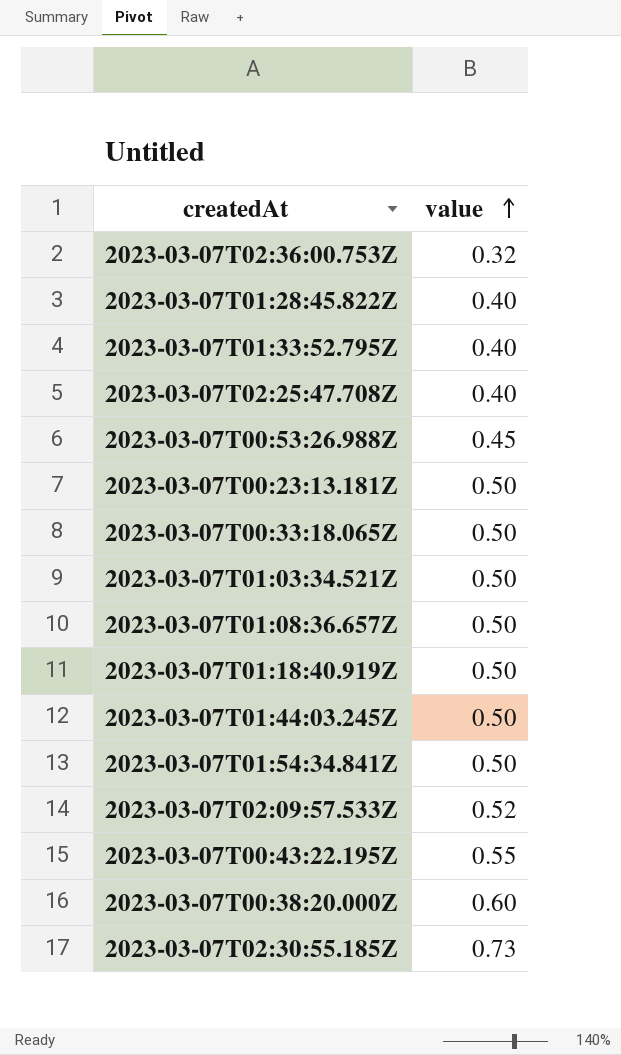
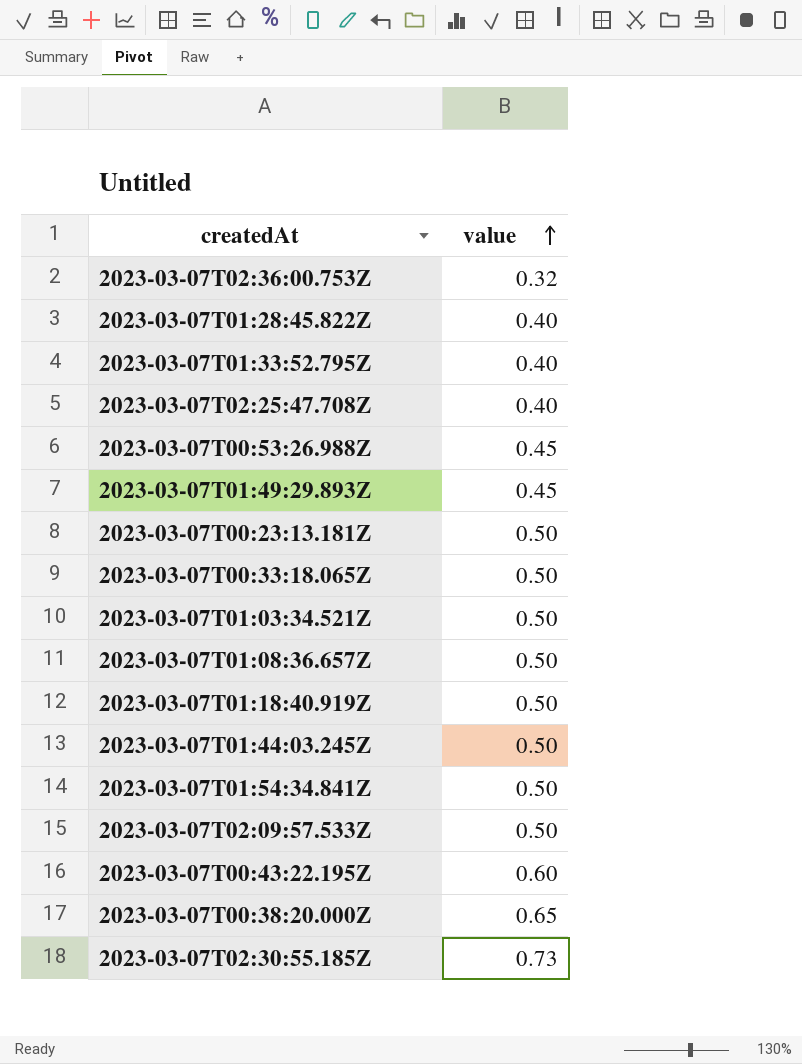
row 2023-03-07T01:49:29.893Z: none -> 0.45
2023-03-07T02:09:57.533Z | value: 0.52 -> 0.50
2023-03-07T00:43:22.195Z | value: 0.55 -> 0.60
2023-03-07T00:38:20.000Z | value: 0.60 -> 0.65

